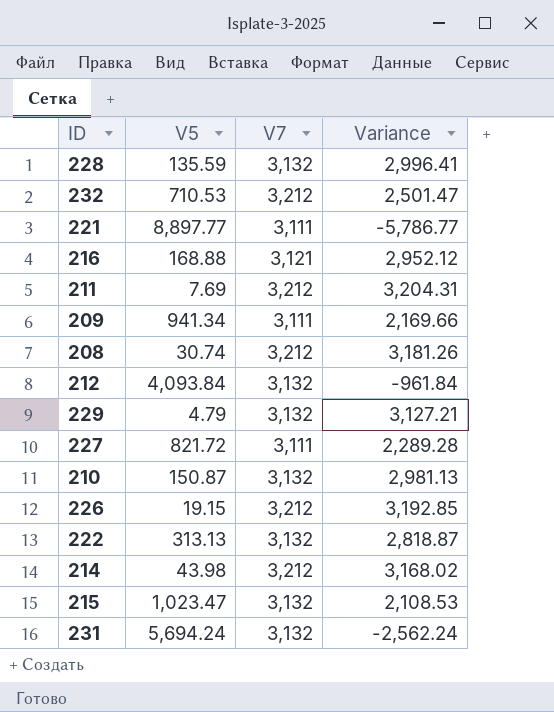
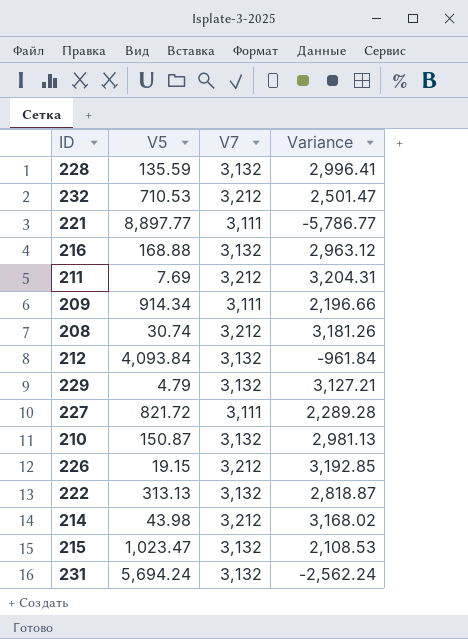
216 | V7: 3,121 -> 3,132
216 | Variance: 2,952.12 -> 2,963.12
209 | V5: 941.34 -> 914.34
209 | Variance: 2,169.66 -> 2,196.66

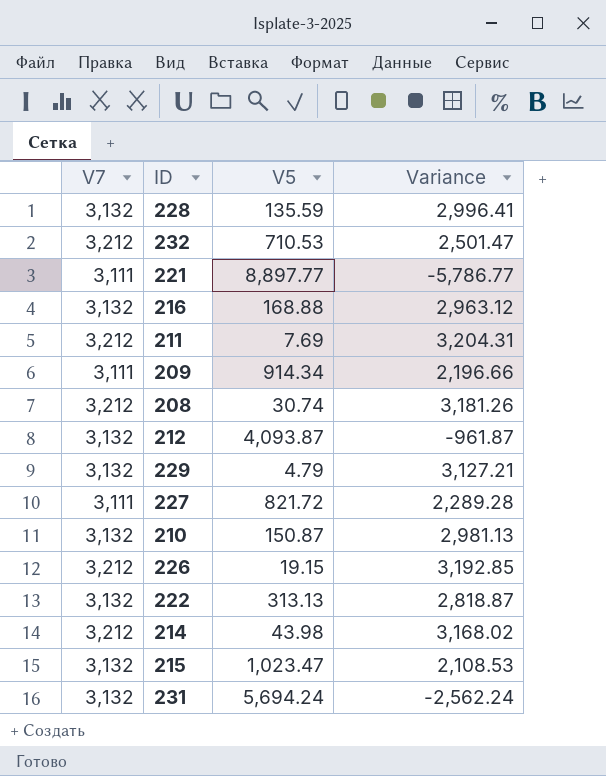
column V7 | position: 3 -> 1
212 | V5: 4,093.84 -> 4,093.87
212 | Variance: -961.84 -> -961.87

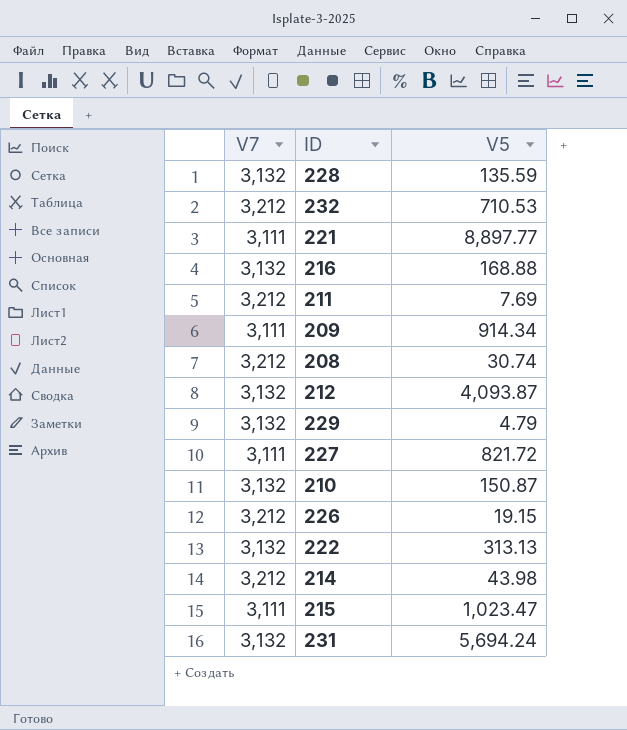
column Variance | formula: [V7] - [V5] -> none
215 | V7: 3,132 -> 3,111

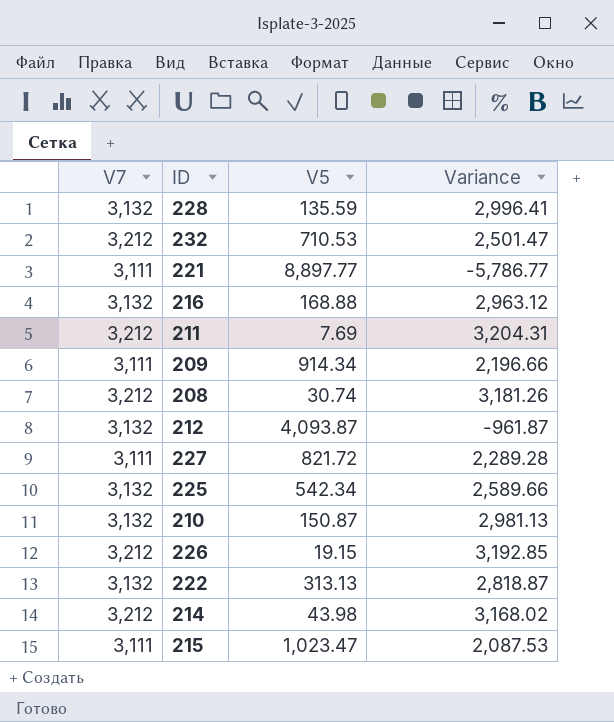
column Variance | formula: none -> [V7] - [V5]
row 229: 3,132 | 4.79 -> none
row 231: 3,132 | 5,694.24 -> none
row 225: none -> 3,132 | 542.34 | 2,589.66

